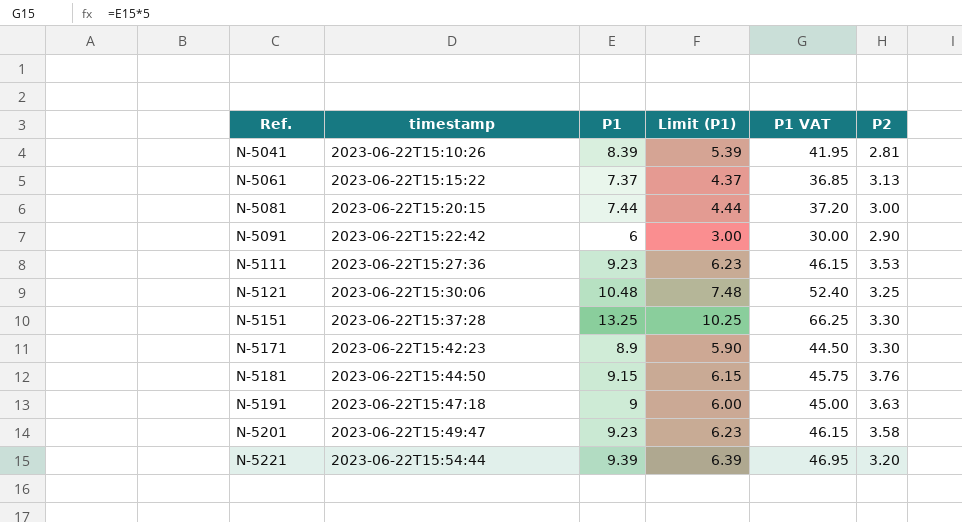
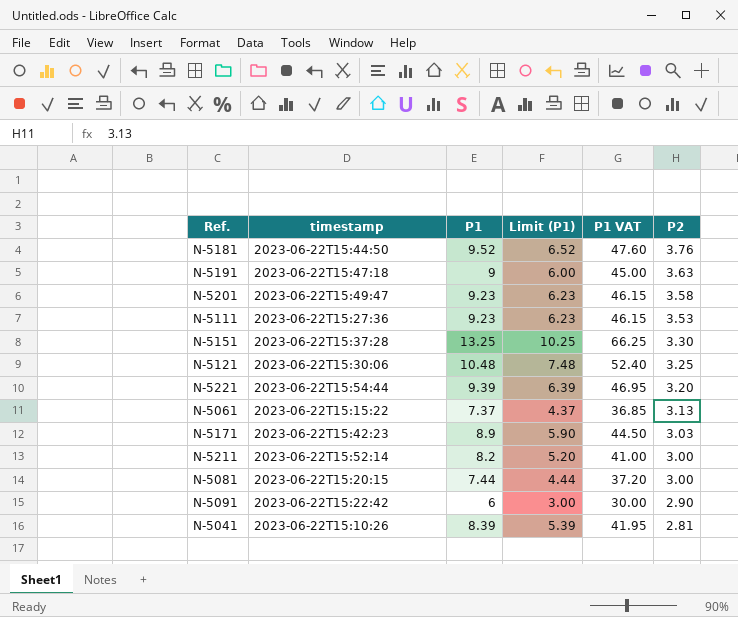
row order: Ref. ascending -> P2 descending
N-5181 | P1: 9.15 -> 9.52
N-5181 | Limit (P1): 6.15 -> 6.52
N-5181 | P1 VAT: 45.75 -> 47.60
N-5171 | P2: 3.30 -> 3.03
row N-5211: none -> 2023-06-22T15:52:14 | 8.2 | 5.20 | 41.00 | 3.00

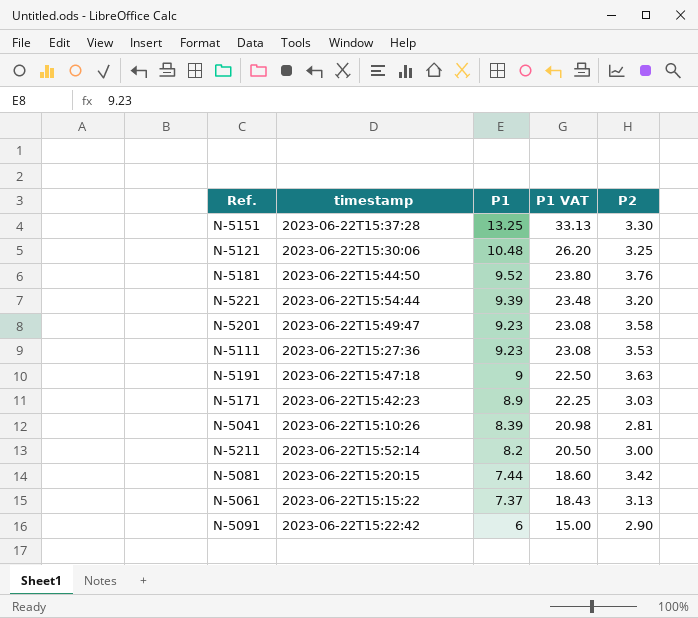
row order: P2 descending -> P1 descending
column Limit (P1) | formula: [P1] - 3 -> none
column P1 VAT | formula: [P1] * 5 -> [P1] * 2.5
N-5081 | P2: 3.00 -> 3.42

